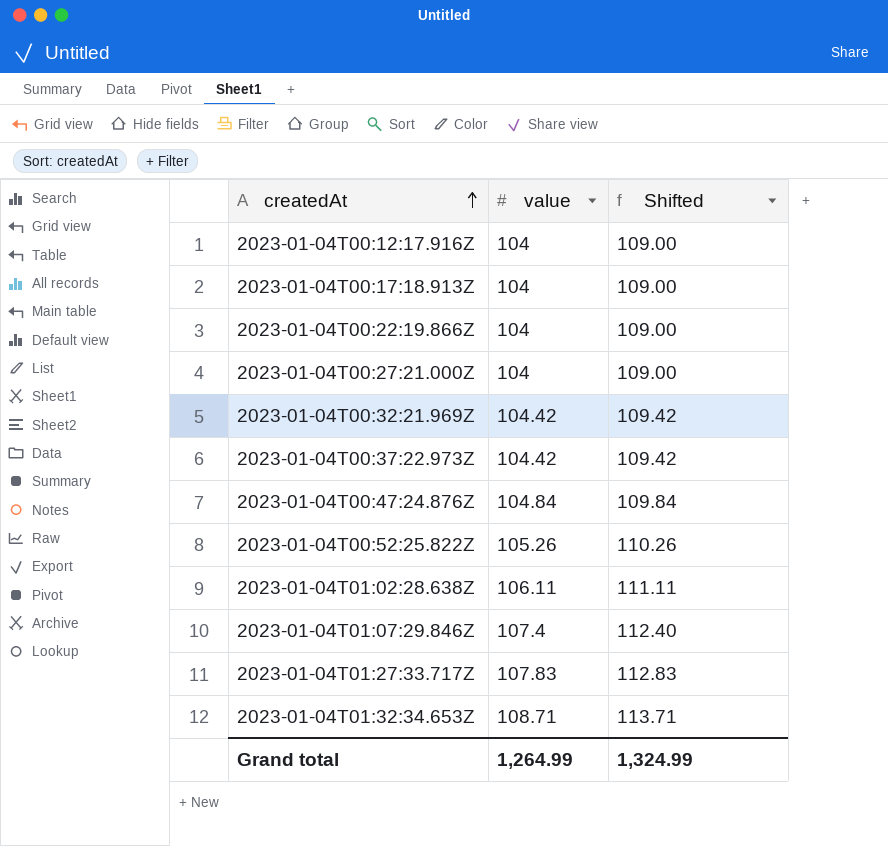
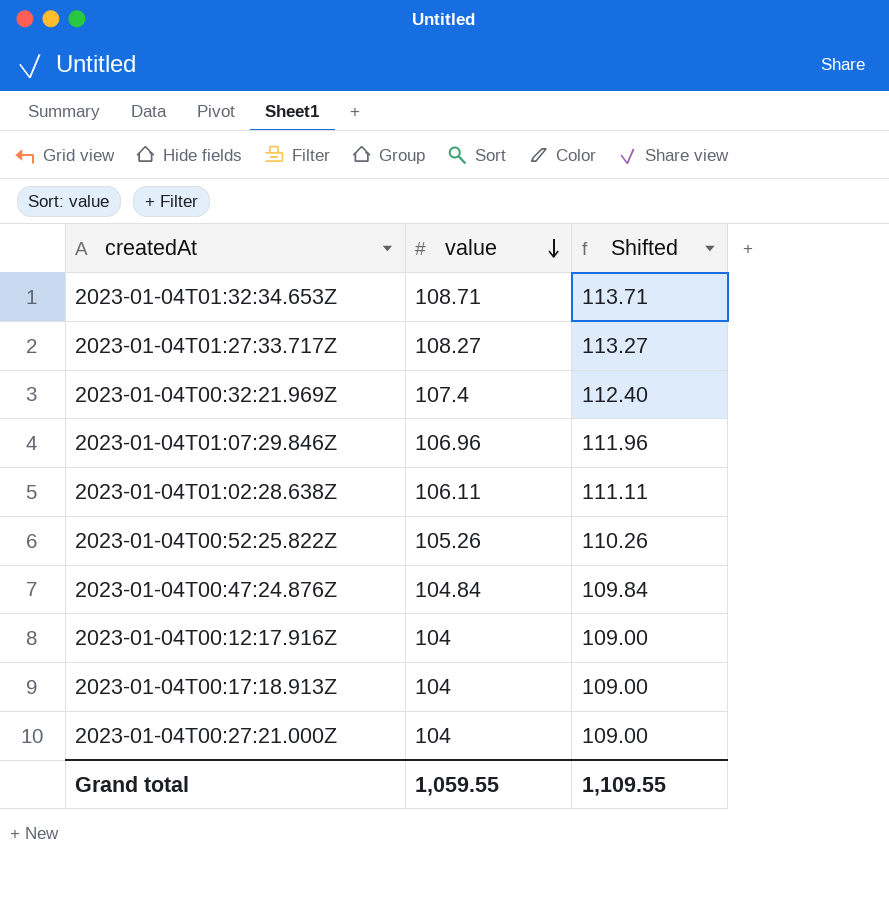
row order: createdAt ascending -> value descending
row 2023-01-04T00:22:19.866Z: 104 | 109.00 -> none
row 2023-01-04T00:37:22.973Z: 104.42 | 109.42 -> none
2023-01-04T01:27:33.717Z | value: 107.83 -> 108.27
2023-01-04T01:27:33.717Z | Shifted: 112.83 -> 113.27
2023-01-04T00:32:21.969Z | value: 104.42 -> 107.4
2023-01-04T00:32:21.969Z | Shifted: 109.42 -> 112.40
2023-01-04T01:07:29.846Z | value: 107.4 -> 106.96
2023-01-04T01:07:29.846Z | Shifted: 112.40 -> 111.96
Grand total | value: 1,264.99 -> 1,059.55
Grand total | Shifted: 1,324.99 -> 1,109.55

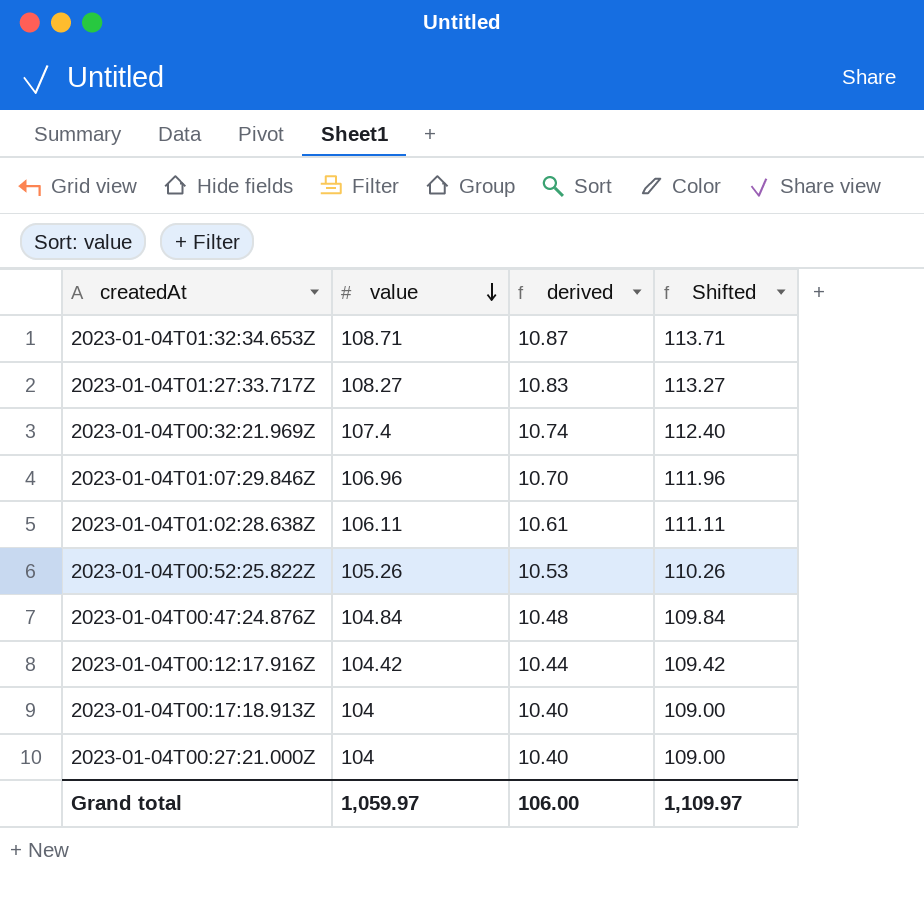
column derived | formula: none -> [value] * 0.1
2023-01-04T00:12:17.916Z | value: 104 -> 104.42
2023-01-04T00:12:17.916Z | Shifted: 109.00 -> 109.42
Grand total | value: 1,059.55 -> 1,059.97
Grand total | Shifted: 1,109.55 -> 1,109.97

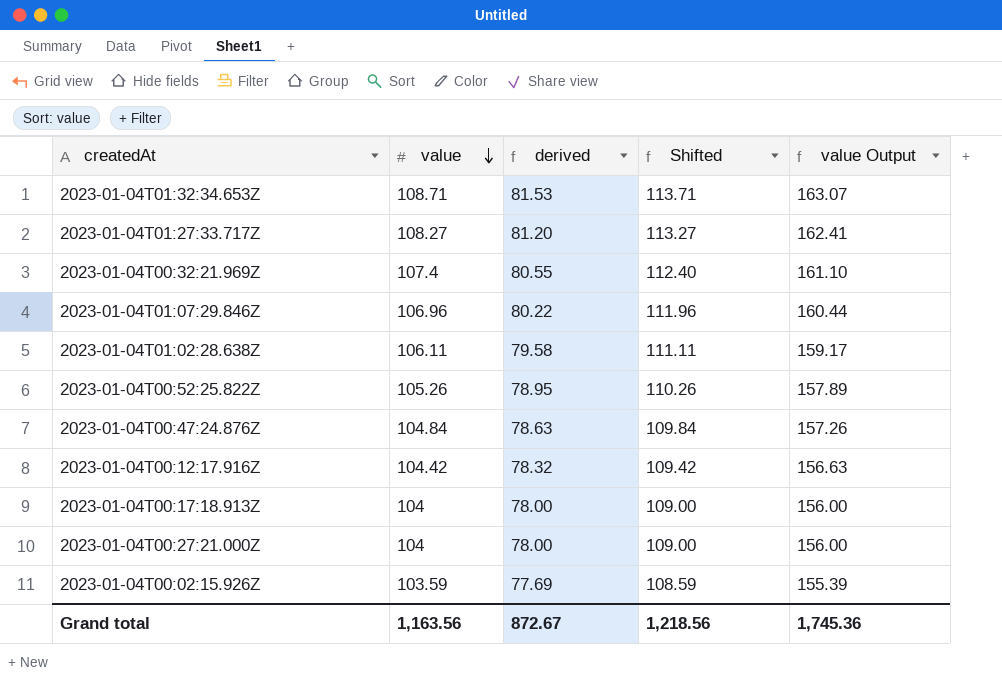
column derived | formula: [value] * 0.1 -> [value] * 0.75
column value Output | formula: none -> [value] * 1.5
row 2023-01-04T00:02:15.926Z: none -> 103.59 | 77.69 | 108.59 | 155.39
Grand total | value: 1,059.97 -> 1,163.56
Grand total | derived: 106.00 -> 872.67
Grand total | Shifted: 1,109.97 -> 1,218.56

